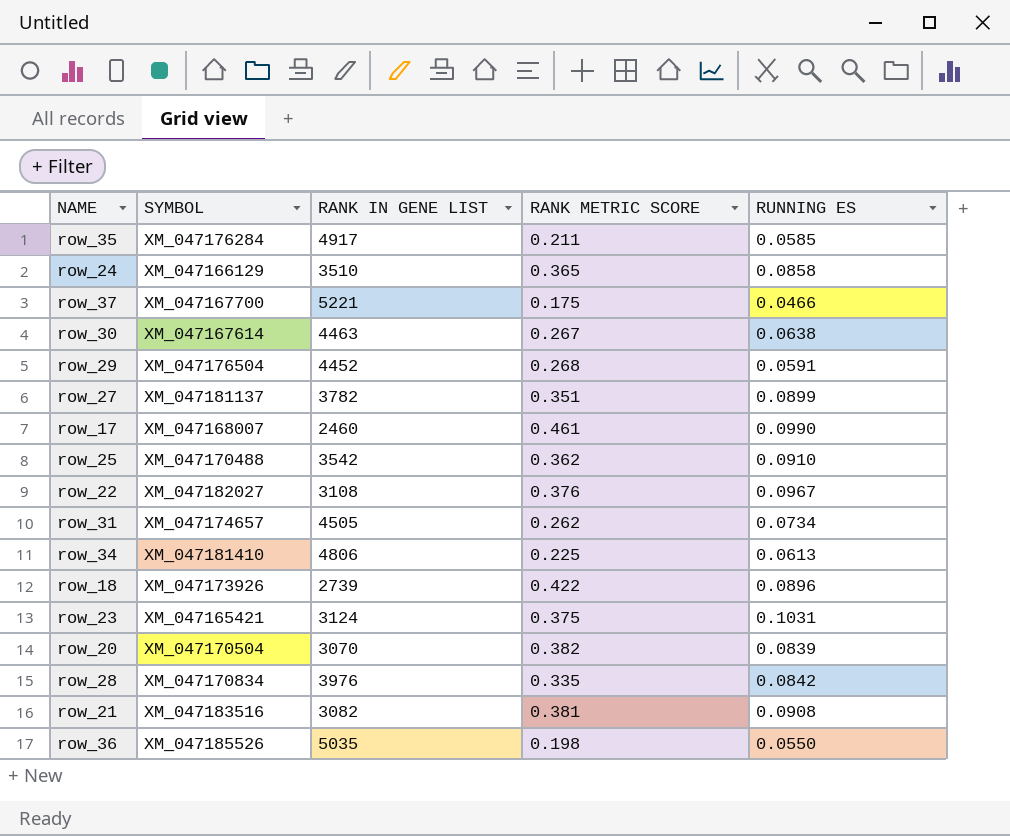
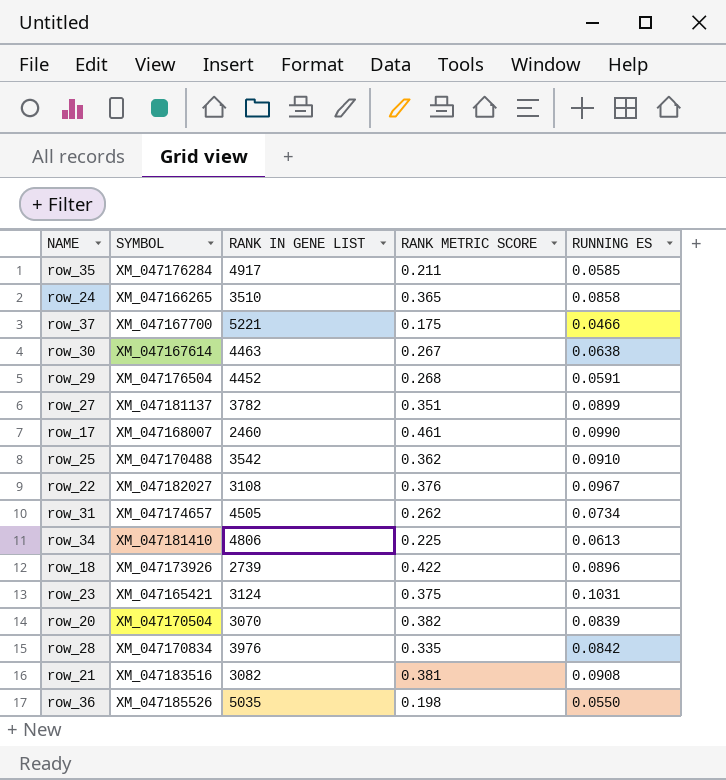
row_24 | SYMBOL: XM_047166129 -> XM_047166265

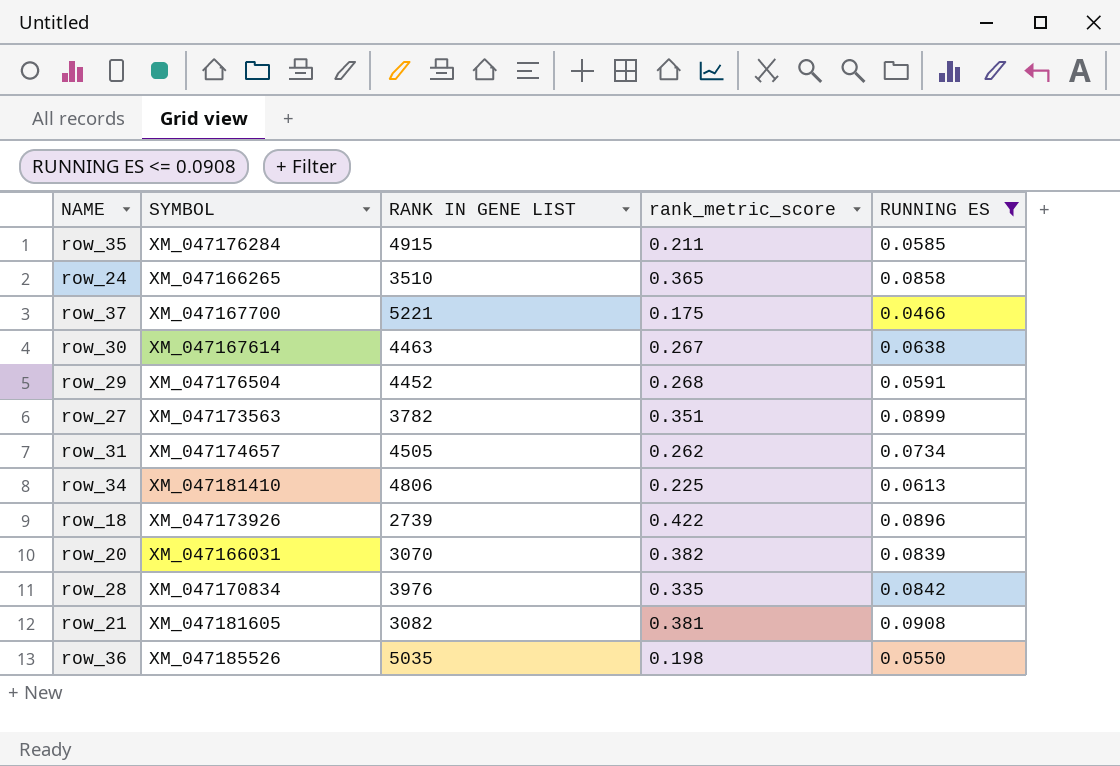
filter: none -> RUNNING ES <= 0.0908
column name: RANK METRIC SCORE -> rank_metric_score
row_35 | RANK IN GENE LIST: 4917 -> 4915
row_27 | SYMBOL: XM_047181137 -> XM_047173563
row_20 | SYMBOL: XM_047170504 -> XM_047166031
row_21 | SYMBOL: XM_047183516 -> XM_047181605

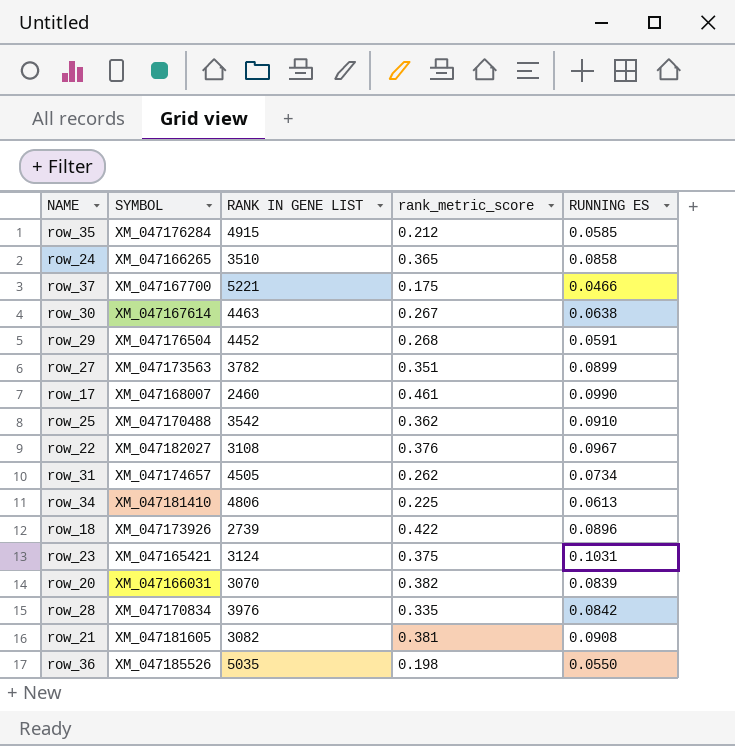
filter: RUNNING ES <= 0.0908 -> none
row_35 | rank_metric_score: 0.211 -> 0.212

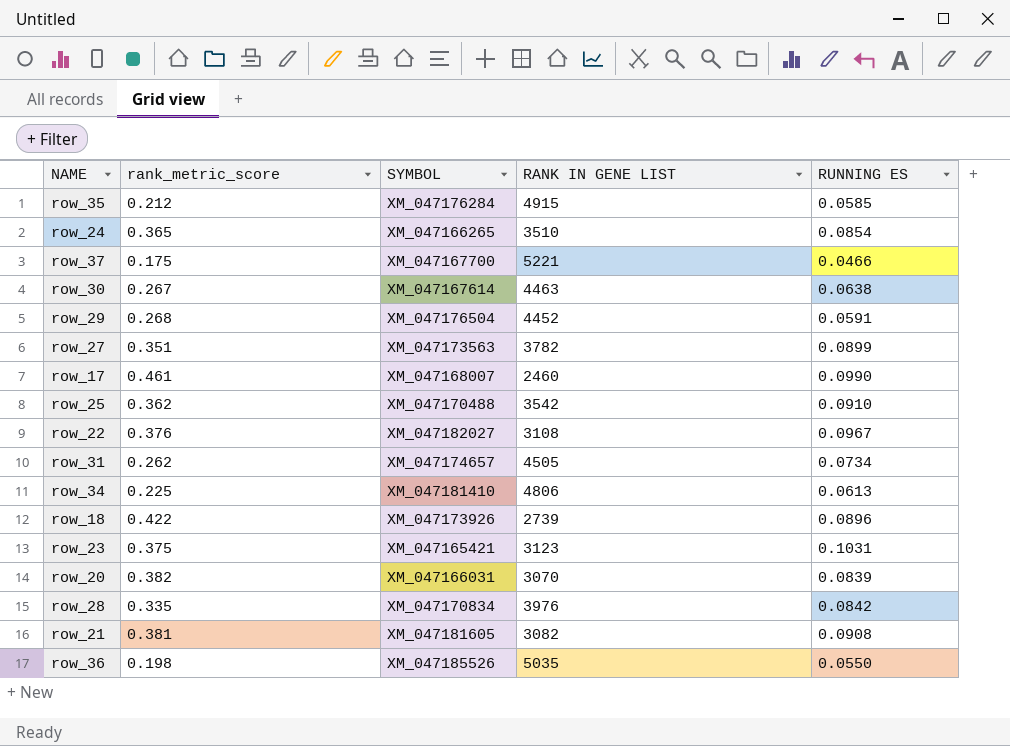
column rank_metric_score | position: 4 -> 2
row_24 | RUNNING ES: 0.0858 -> 0.0854
row_23 | RANK IN GENE LIST: 3124 -> 3123

